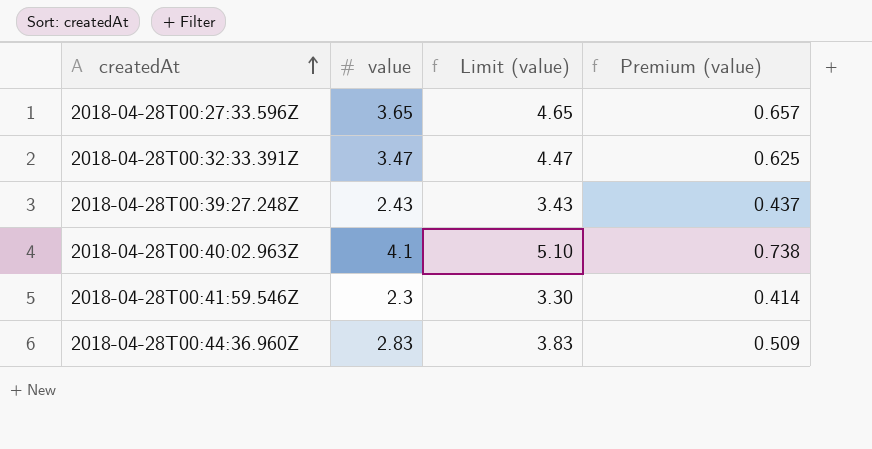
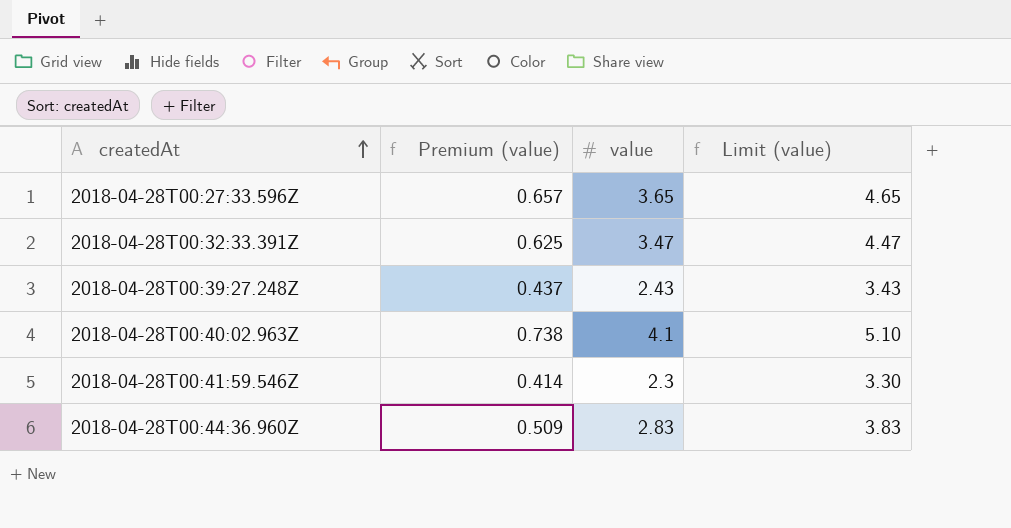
column Premium (value) | position: 4 -> 2

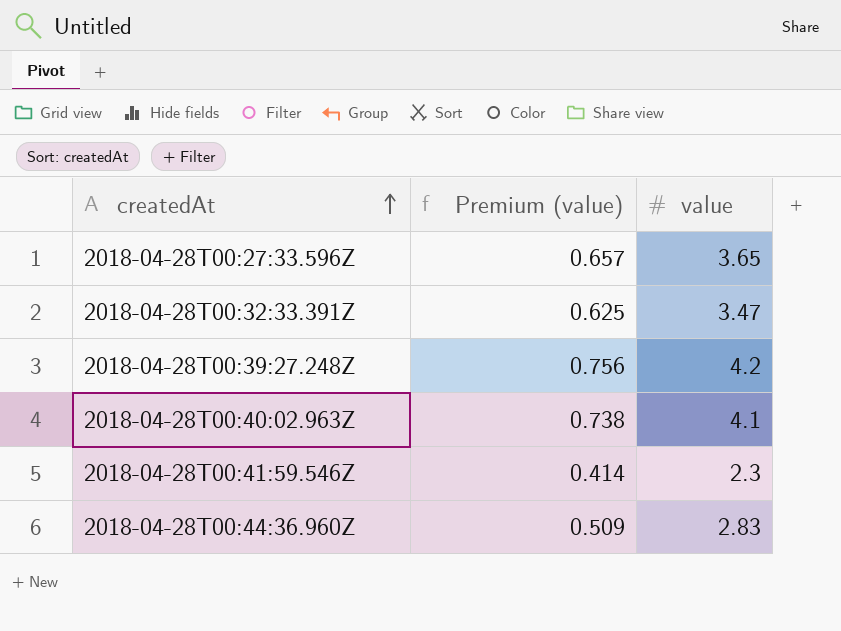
column Limit (value) | formula: [value] + 1 -> none
2018-04-28T00:39:27.248Z | Premium (value): 0.437 -> 0.756
2018-04-28T00:39:27.248Z | value: 2.43 -> 4.2

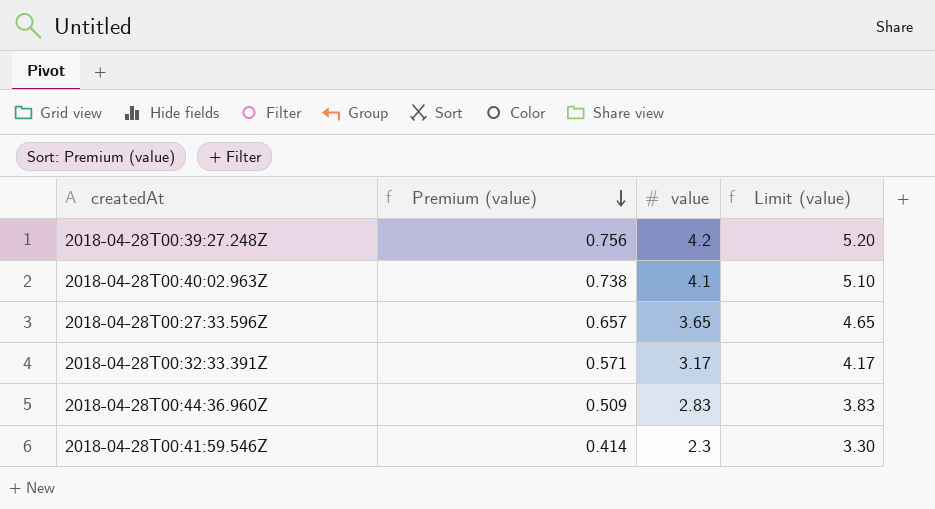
row order: createdAt ascending -> Premium (value) descending
column Limit (value) | formula: none -> [value] + 1
2018-04-28T00:32:33.391Z | Premium (value): 0.625 -> 0.571
2018-04-28T00:32:33.391Z | value: 3.47 -> 3.17

